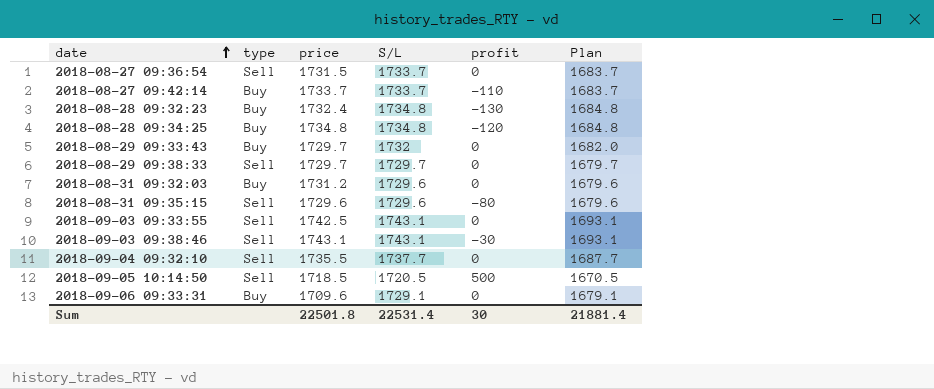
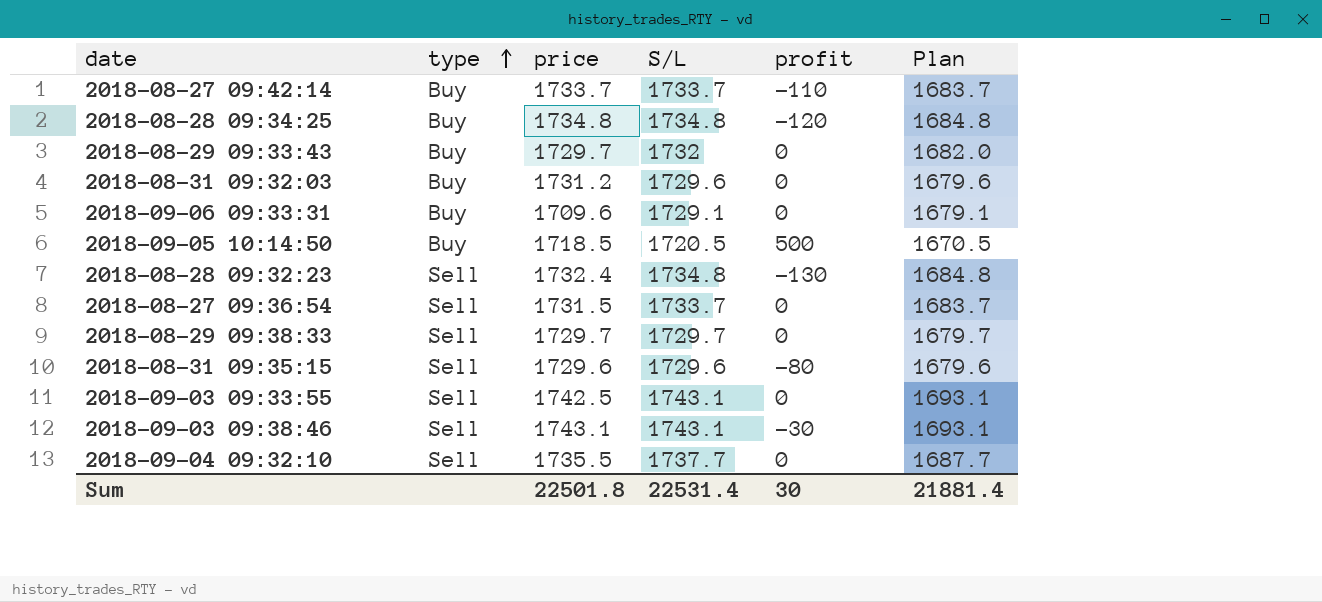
row order: date ascending -> type ascending
2018-09-05 10:14:50 | type: Sell -> Buy
2018-08-28 09:32:23 | type: Buy -> Sell

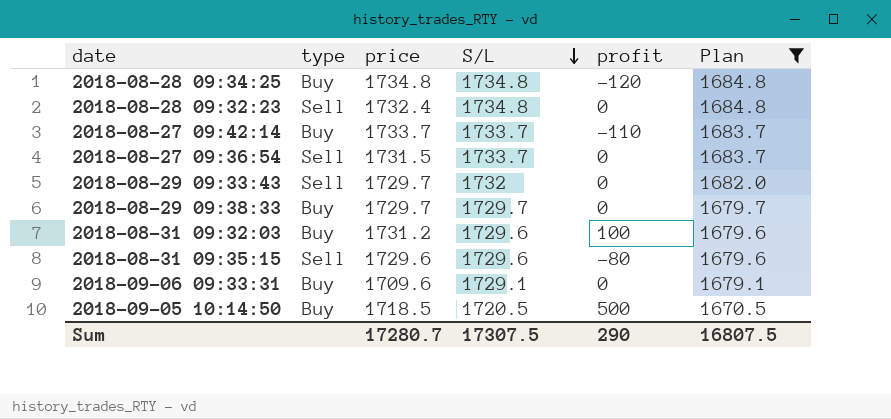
filter: none -> Plan <= 1684.8
row order: type ascending -> S/L descending
2018-08-28 09:32:23 | profit: -130 -> 0
2018-08-29 09:33:43 | type: Buy -> Sell
2018-08-29 09:38:33 | type: Sell -> Buy
2018-08-31 09:32:03 | profit: 0 -> 100
Sum | price: 22501.8 -> 17280.7
Sum | S/L: 22531.4 -> 17307.5
Sum | profit: 30 -> 290
Sum | Plan: 21881.4 -> 16807.5

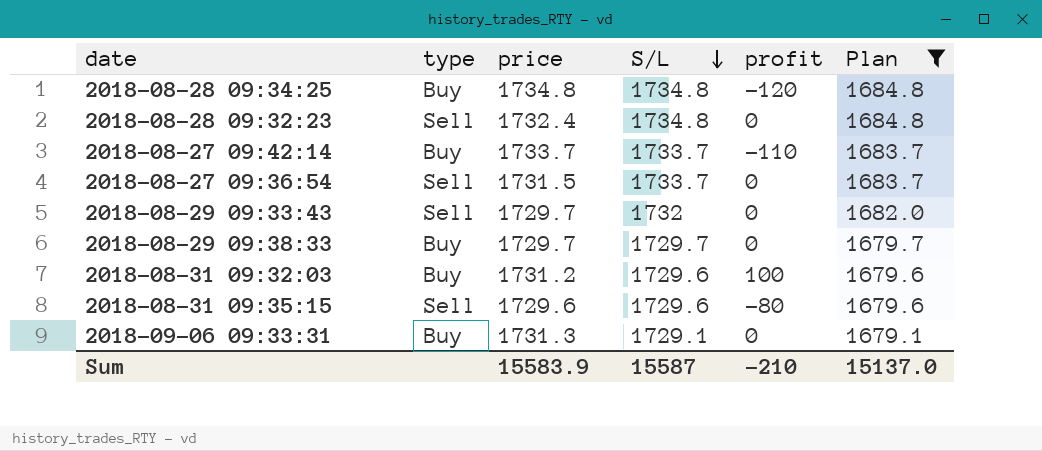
row 2018-09-05 10:14:50: Buy | 1718.5 | 1720.5 | 500 | 1670.5 -> none
2018-09-06 09:33:31 | price: 1709.6 -> 1731.3
Sum | price: 17280.7 -> 15583.9
Sum | S/L: 17307.5 -> 15587
Sum | profit: 290 -> -210
Sum | Plan: 16807.5 -> 15137.0

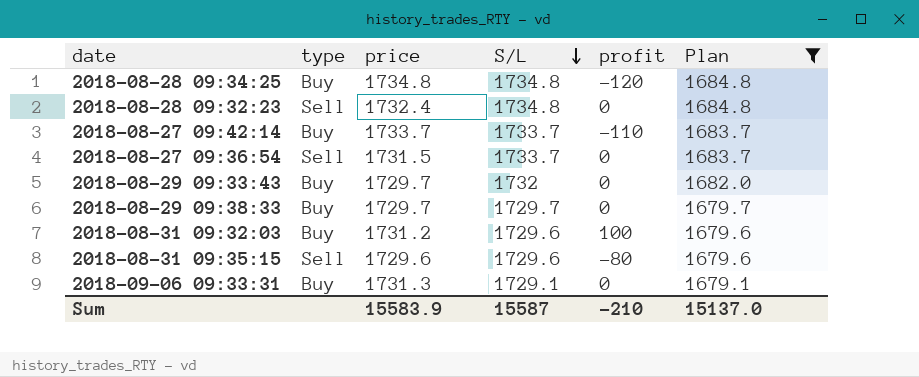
2018-08-29 09:33:43 | type: Sell -> Buy

